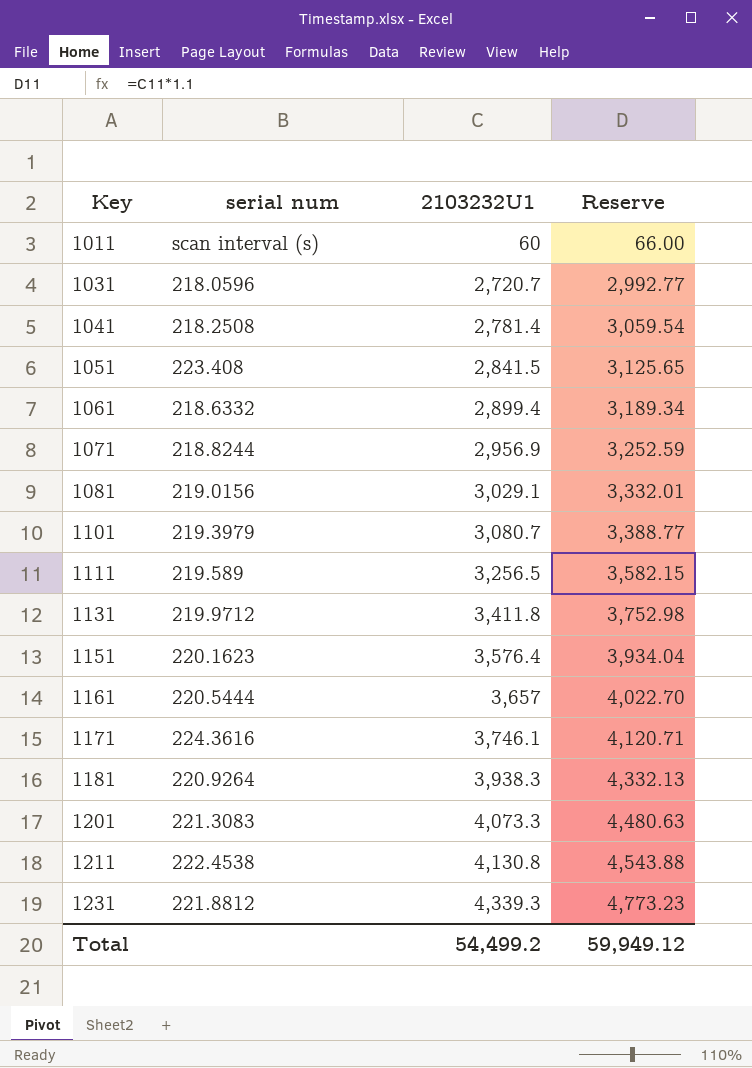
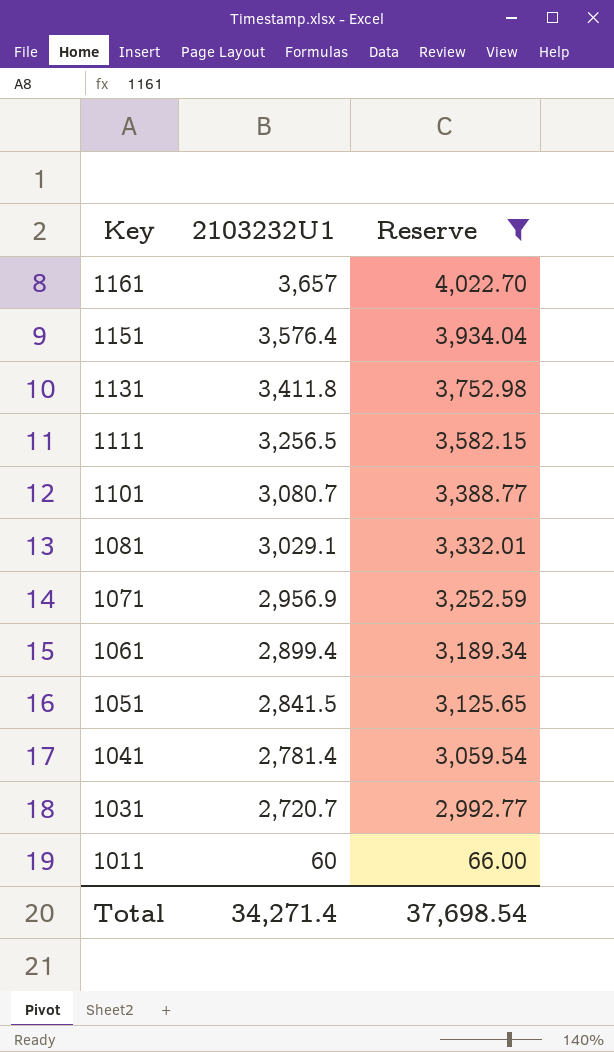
filter: none -> Reserve <= 4,022.70
row order: Key ascending -> Key descending
column serial num | position: 2 -> none
Total | 2103232U1: 54,499.2 -> 34,271.4
Total | Reserve: 59,949.12 -> 37,698.54

